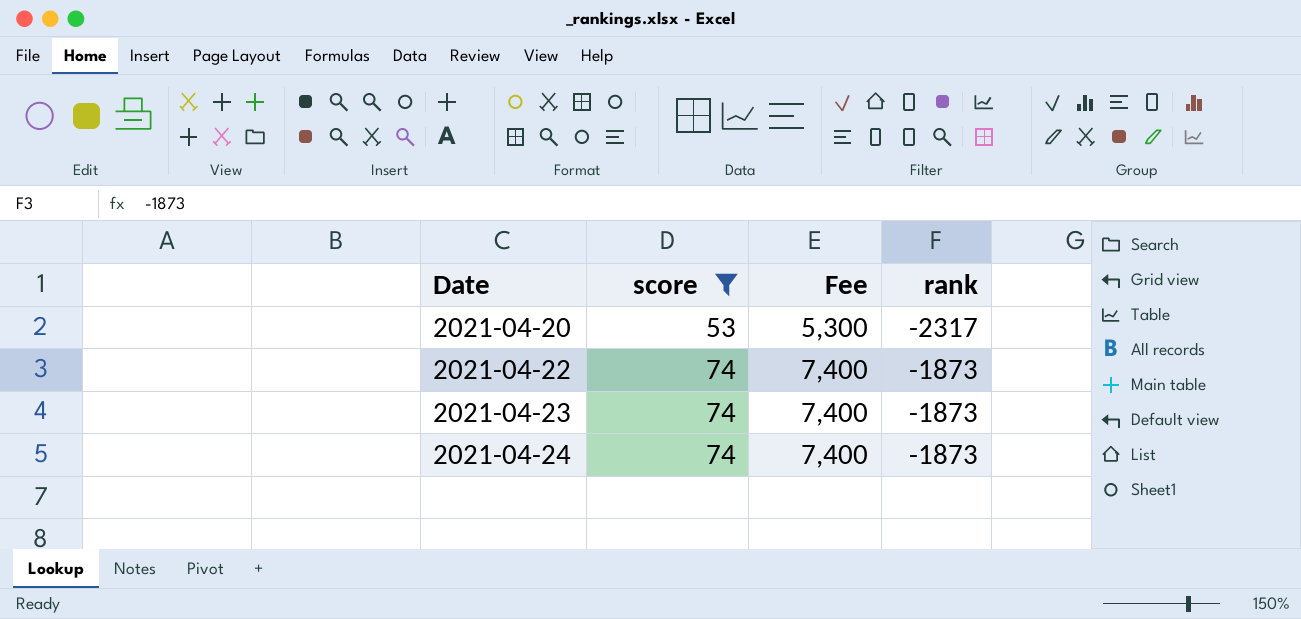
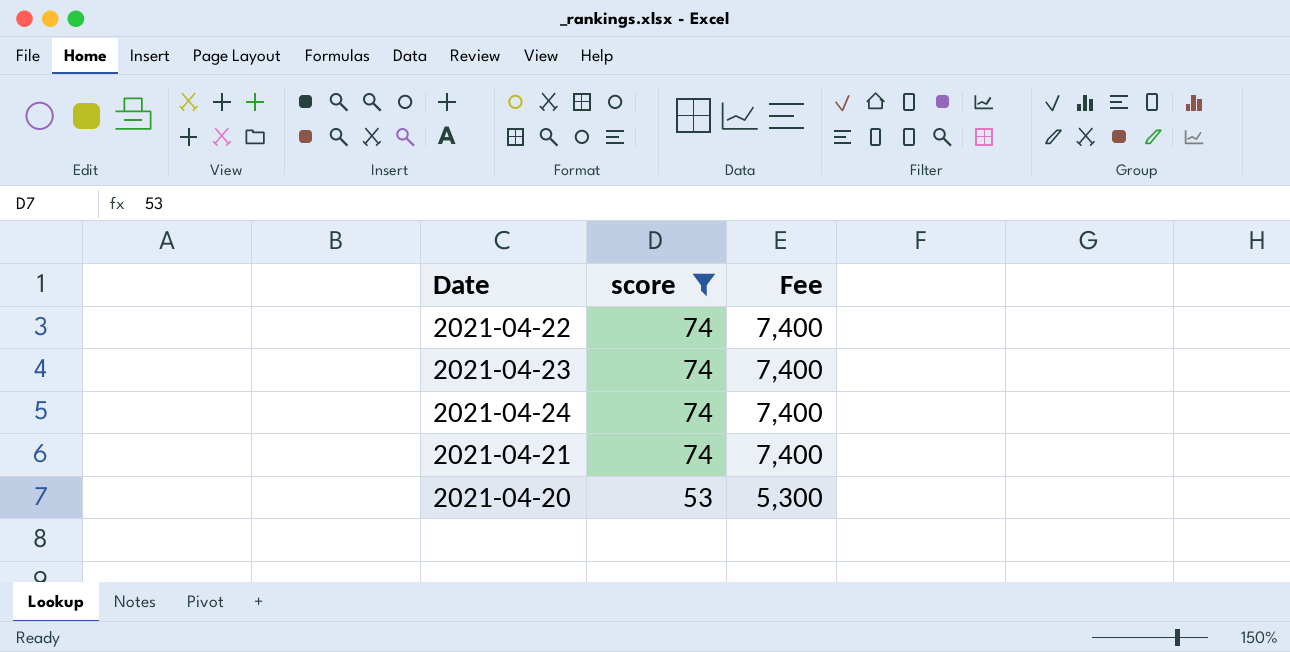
row order: Date ascending -> score descending
column rank | position: 4 -> none
row 2021-04-21: none -> 74 | 7,400

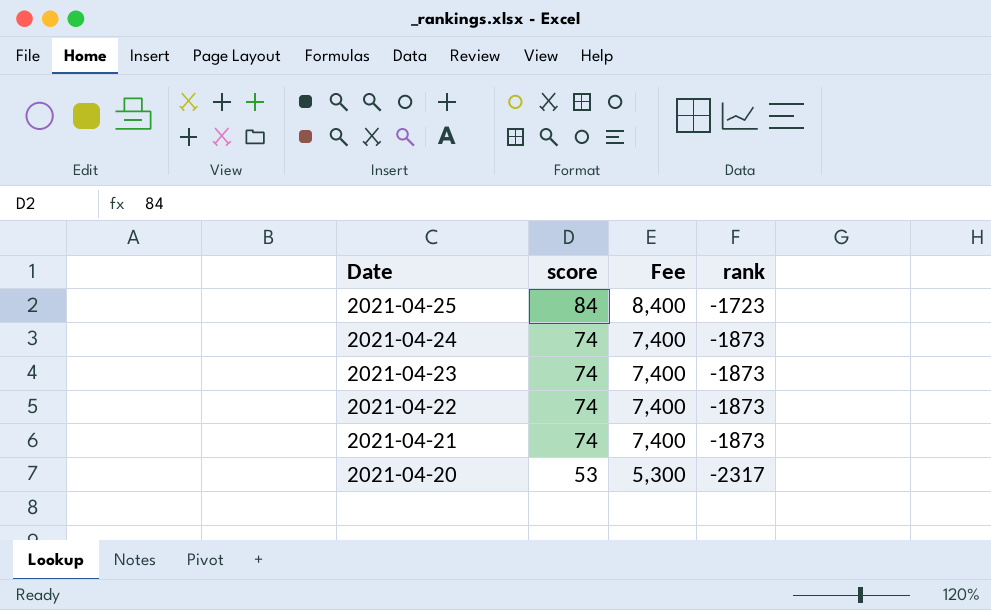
filter: score != 84 -> none
row order: score descending -> Date descending
column rank | position: none -> 4

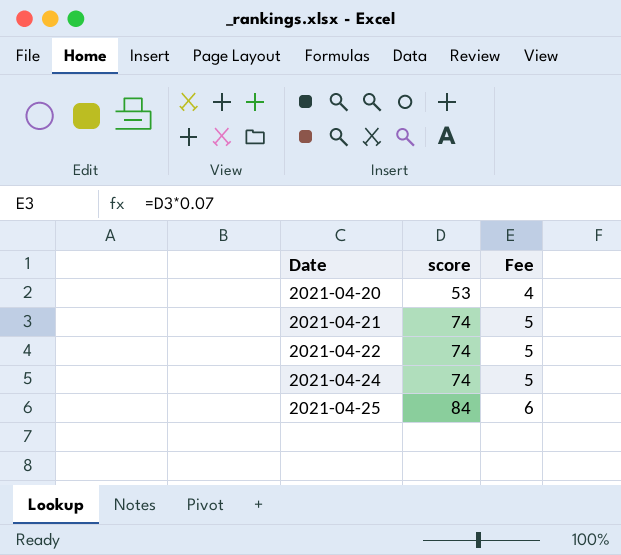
row order: Date descending -> Date ascending
column rank | position: 4 -> none
column Fee | formula: [score] * 100 -> [score] * 0.07
row 2021-04-23: 74 | 7,400 | -1873 -> none

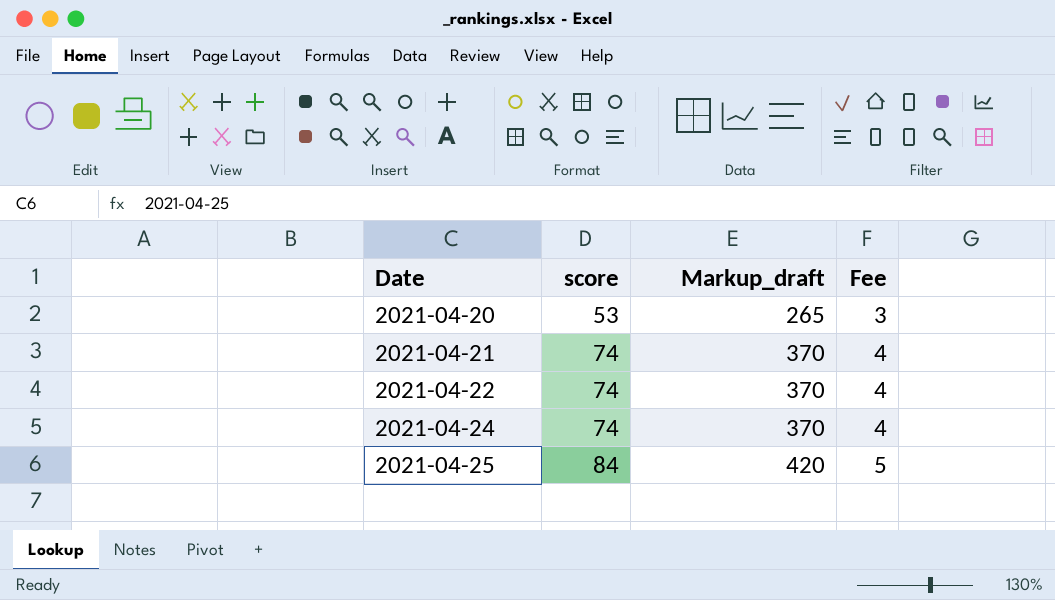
column Markup_draft | formula: none -> [score] * 5
column Fee | formula: [score] * 0.07 -> [score] * 0.06

